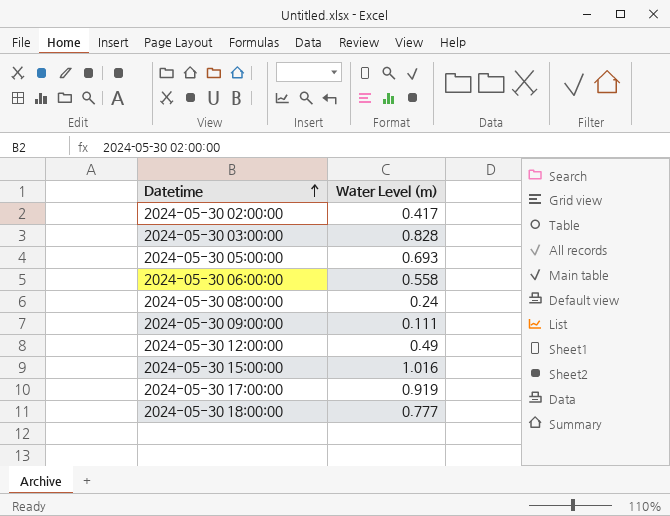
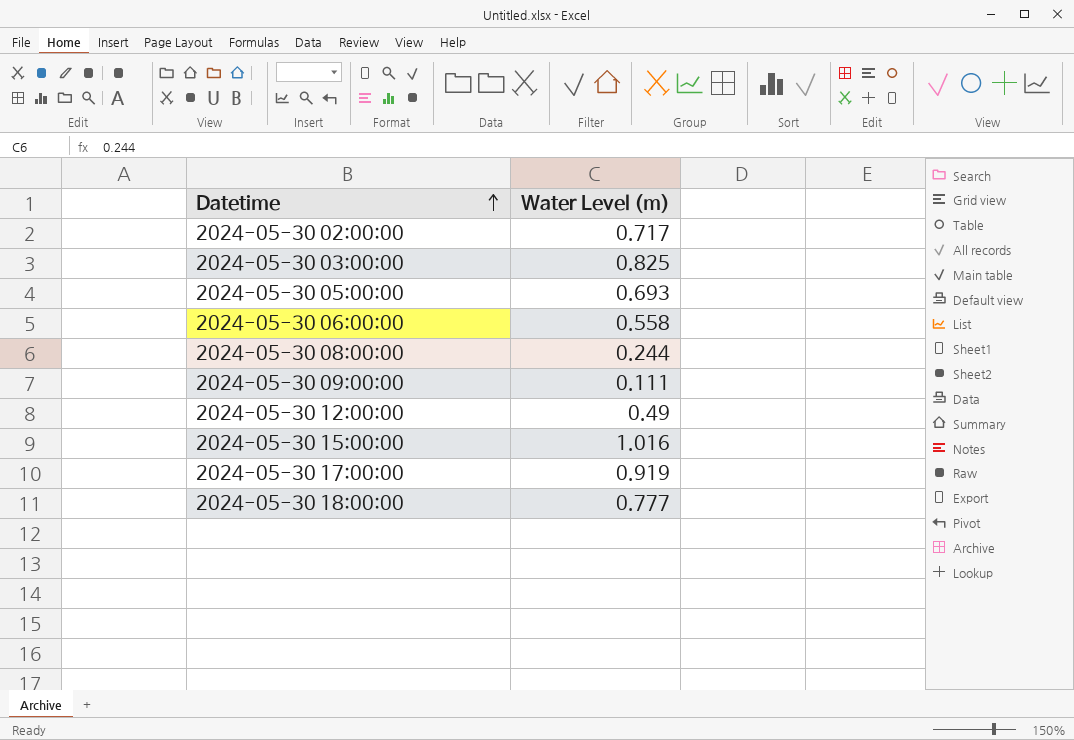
2024-05-30 02:00:00 | Water Level (m): 0.417 -> 0.717
2024-05-30 03:00:00 | Water Level (m): 0.828 -> 0.825
2024-05-30 08:00:00 | Water Level (m): 0.24 -> 0.244

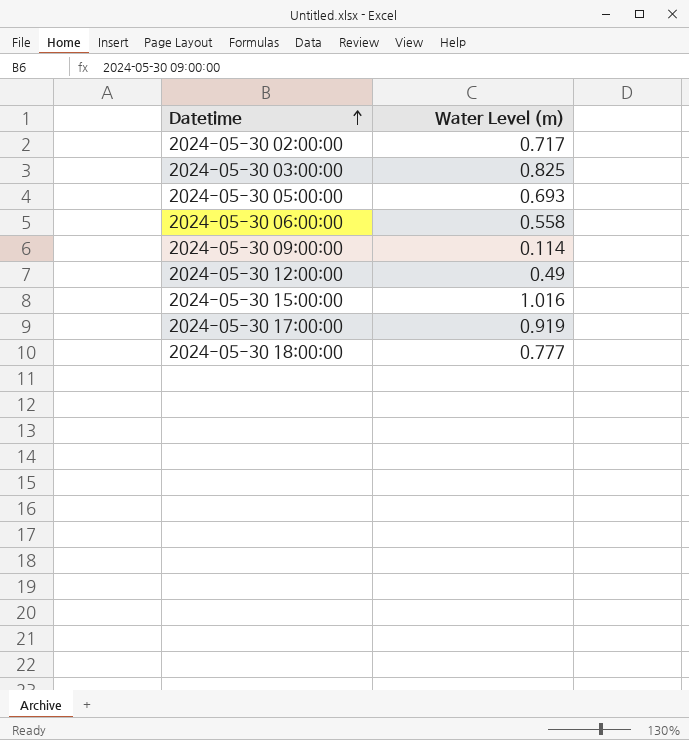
row 2024-05-30 08:00:00: 0.244 -> none
2024-05-30 09:00:00 | Water Level (m): 0.111 -> 0.114

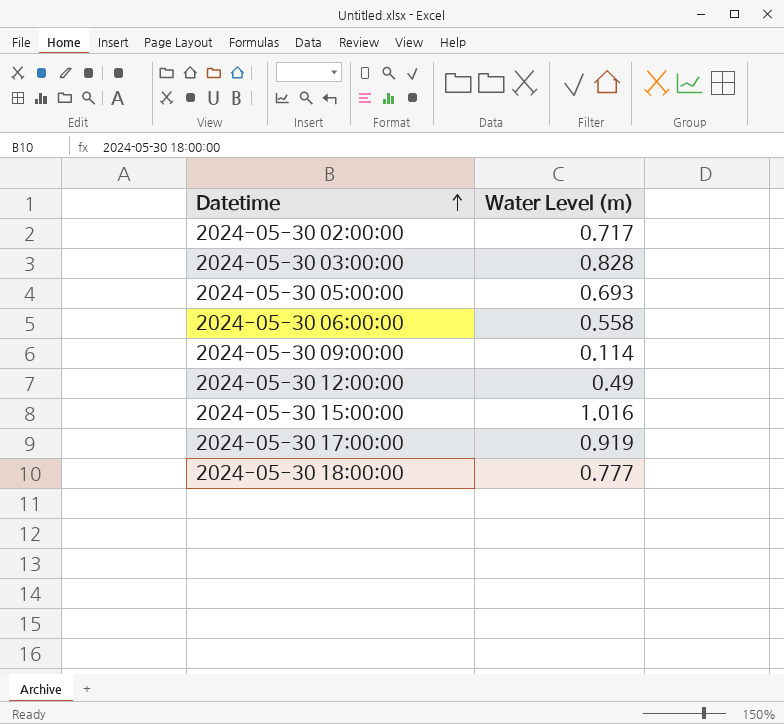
2024-05-30 03:00:00 | Water Level (m): 0.825 -> 0.828

